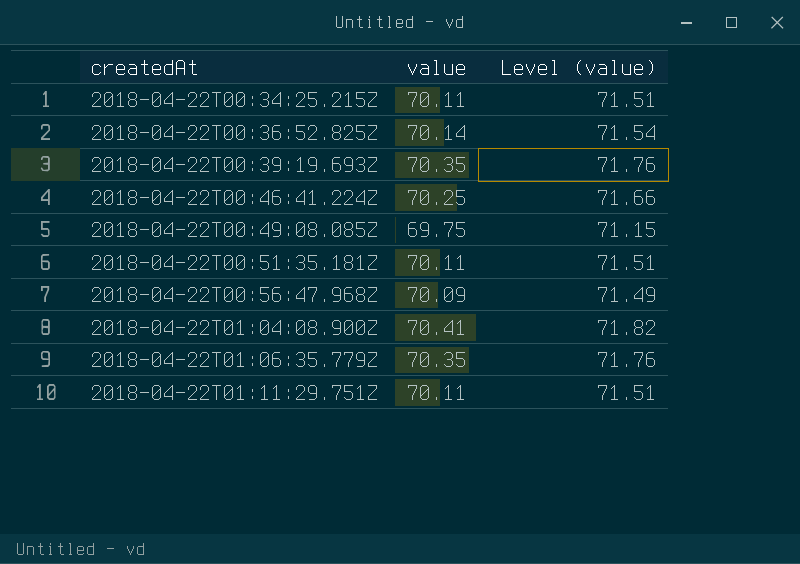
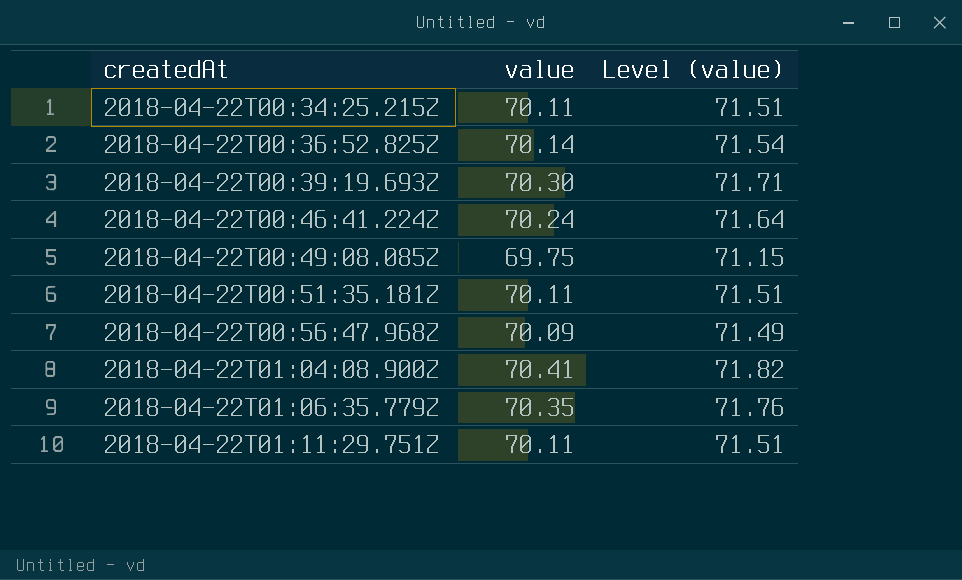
2018-04-22T00:39:19.693Z | value: 70.35 -> 70.30
2018-04-22T00:39:19.693Z | Level (value): 71.76 -> 71.71
2018-04-22T00:46:41.224Z | value: 70.25 -> 70.24
2018-04-22T00:46:41.224Z | Level (value): 71.66 -> 71.64

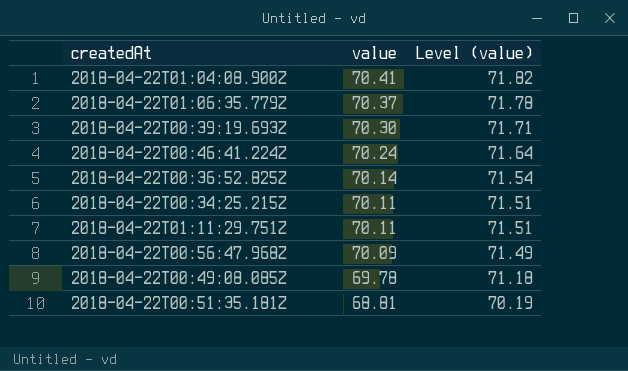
row order: createdAt ascending -> value descending
2018-04-22T01:06:35.779Z | value: 70.35 -> 70.37
2018-04-22T01:06:35.779Z | Level (value): 71.76 -> 71.78
2018-04-22T00:49:08.085Z | value: 69.75 -> 69.78
2018-04-22T00:49:08.085Z | Level (value): 71.15 -> 71.18
2018-04-22T00:51:35.181Z | value: 70.11 -> 68.81
2018-04-22T00:51:35.181Z | Level (value): 71.51 -> 70.19

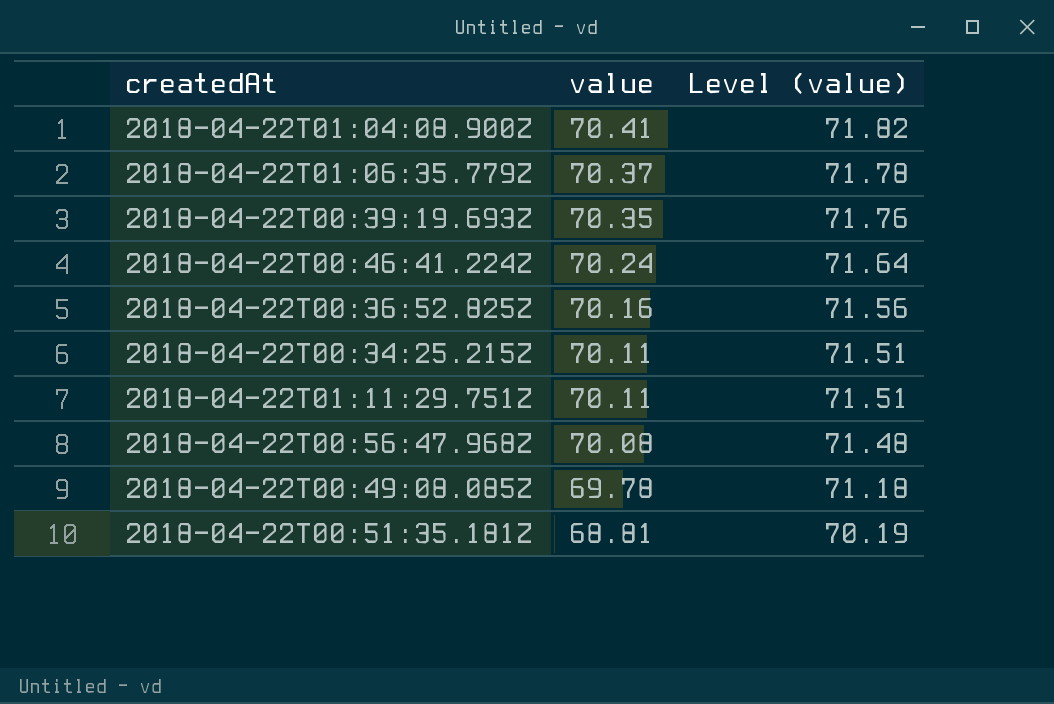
2018-04-22T00:39:19.693Z | value: 70.30 -> 70.35
2018-04-22T00:39:19.693Z | Level (value): 71.71 -> 71.76
2018-04-22T00:36:52.825Z | value: 70.14 -> 70.16
2018-04-22T00:36:52.825Z | Level (value): 71.54 -> 71.56
2018-04-22T00:56:47.968Z | value: 70.09 -> 70.08
2018-04-22T00:56:47.968Z | Level (value): 71.49 -> 71.48

